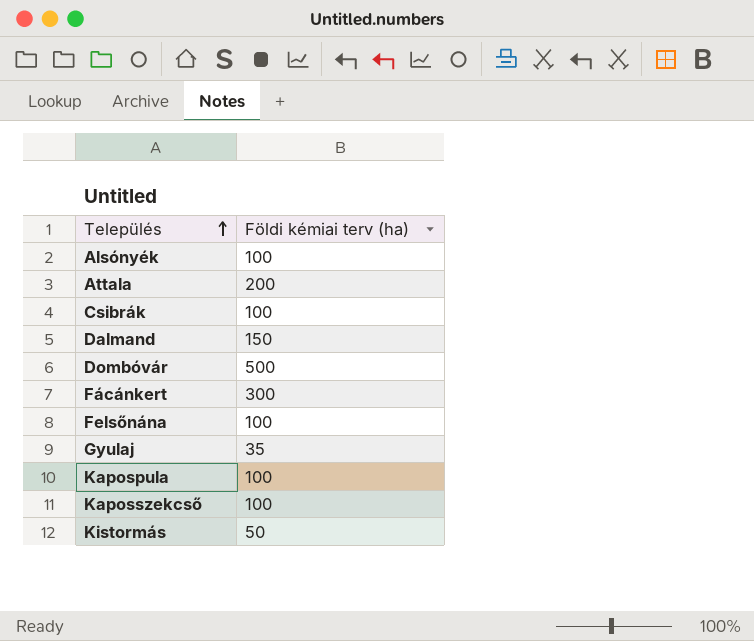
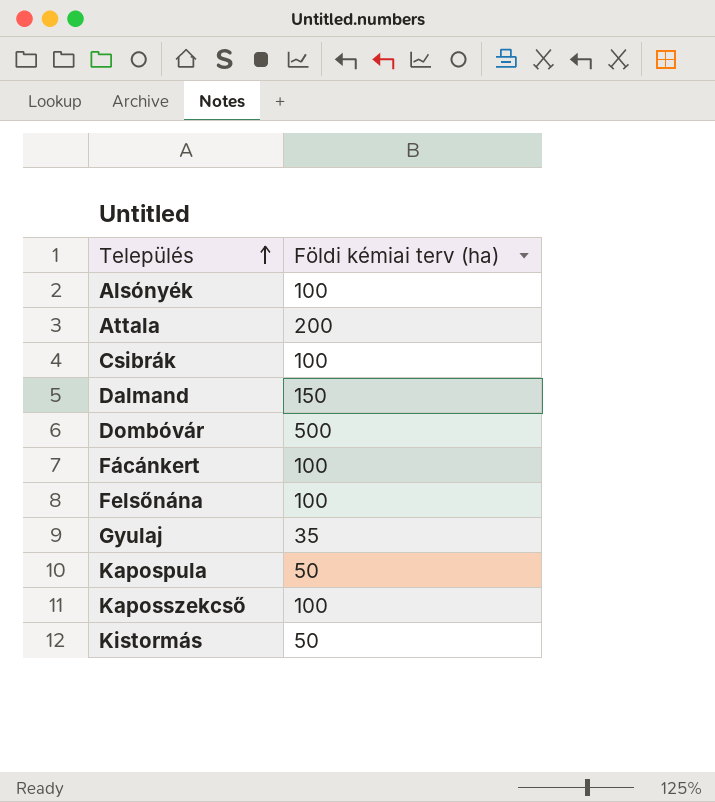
Fácánkert | Földi kémiai terv (ha): 300 -> 100
Kapospula | Földi kémiai terv (ha): 100 -> 50

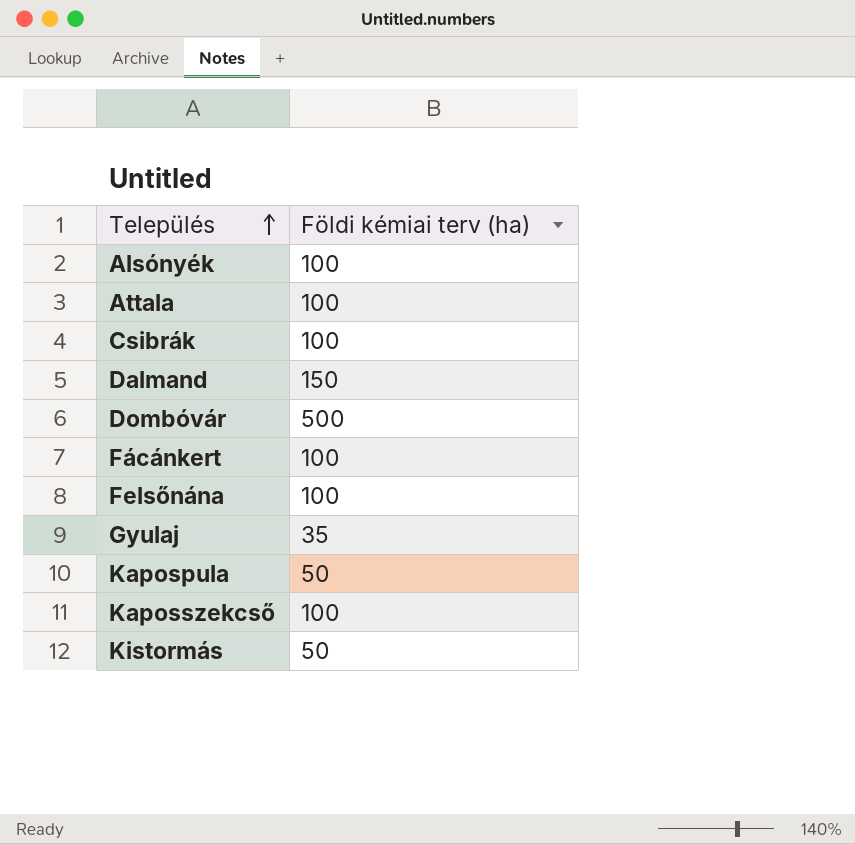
Attala | Földi kémiai terv (ha): 200 -> 100

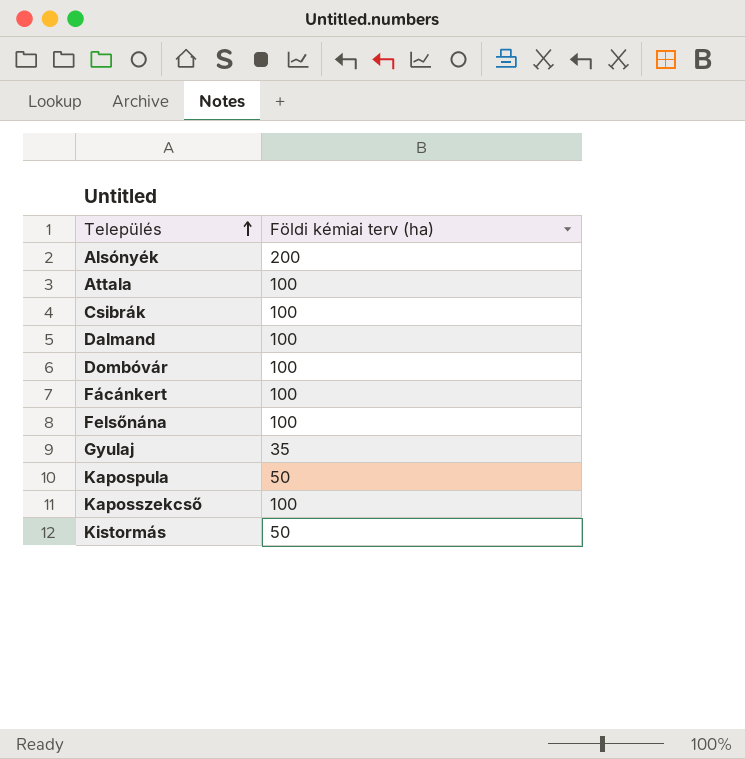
Alsónyék | Földi kémiai terv (ha): 100 -> 200
Dalmand | Földi kémiai terv (ha): 150 -> 100
Dombóvár | Földi kémiai terv (ha): 500 -> 100

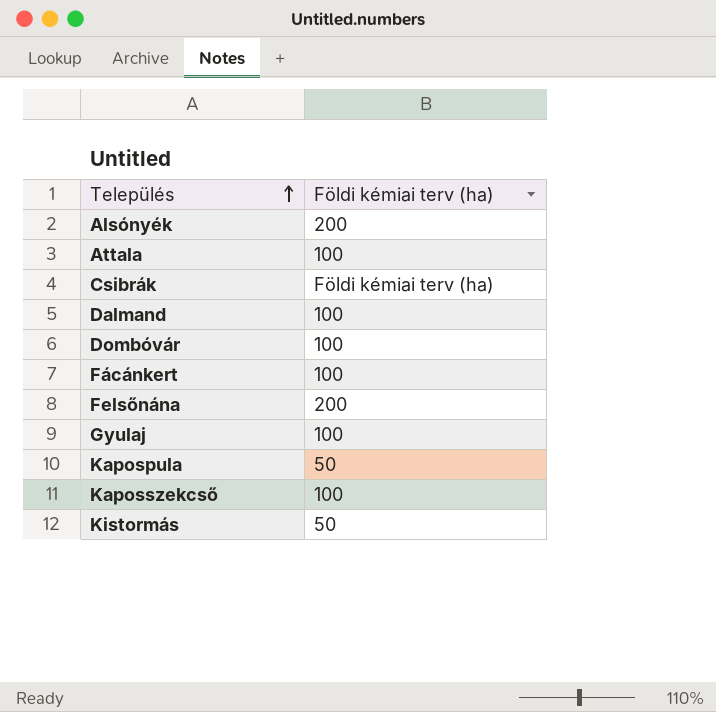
Csibrák | Földi kémiai terv (ha): 100 -> Földi kémiai terv (ha)
Felsőnána | Földi kémiai terv (ha): 100 -> 200
Gyulaj | Földi kémiai terv (ha): 35 -> 100

